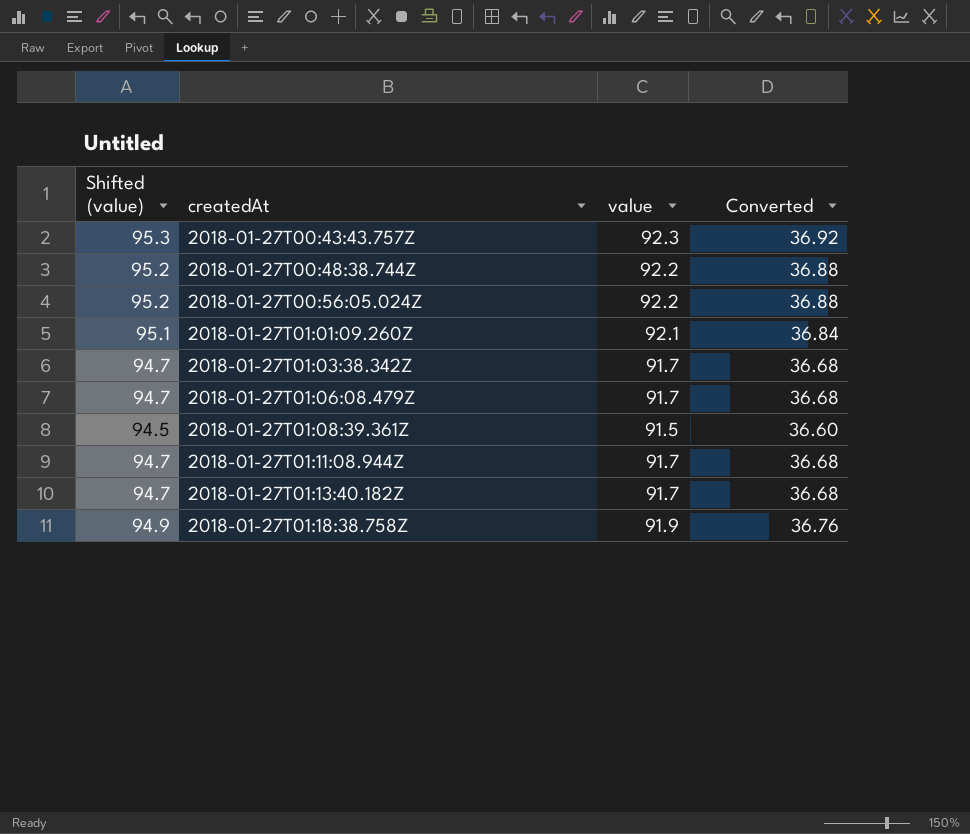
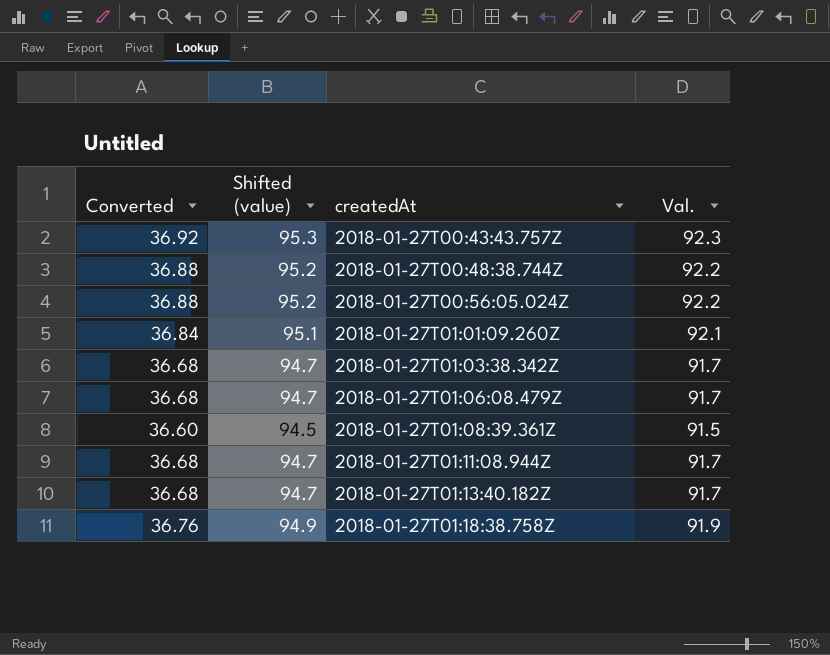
column Converted | position: 4 -> 1
column name: value -> Val.

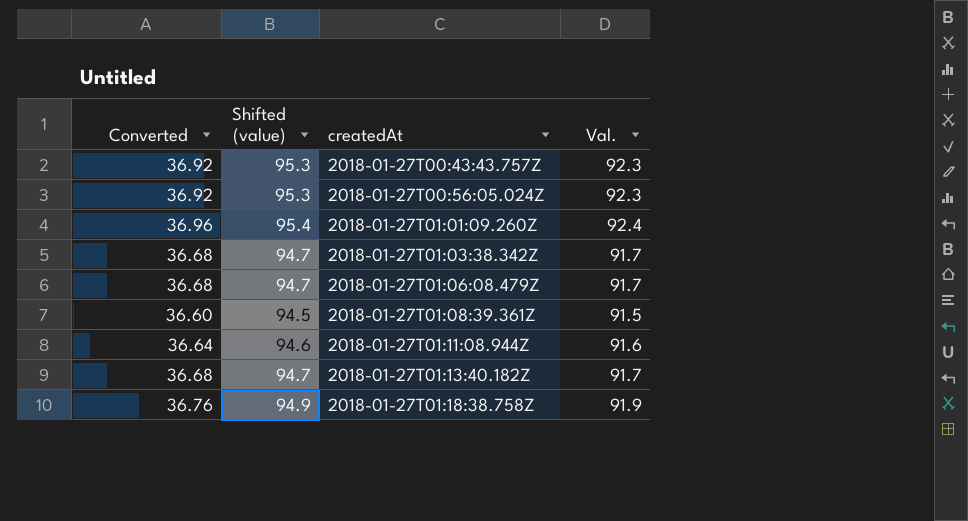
row 2018-01-27T00:48:38.744Z: 36.88 | 95.2 | 92.2 -> none
2018-01-27T00:56:05.024Z | Converted: 36.88 -> 36.92
2018-01-27T00:56:05.024Z | Shifted (value): 95.2 -> 95.3
2018-01-27T00:56:05.024Z | Val.: 92.2 -> 92.3
2018-01-27T01:01:09.260Z | Converted: 36.84 -> 36.96
2018-01-27T01:01:09.260Z | Shifted (value): 95.1 -> 95.4
2018-01-27T01:01:09.260Z | Val.: 92.1 -> 92.4
2018-01-27T01:11:08.944Z | Converted: 36.68 -> 36.64
2018-01-27T01:11:08.944Z | Shifted (value): 94.7 -> 94.6
2018-01-27T01:11:08.944Z | Val.: 91.7 -> 91.6

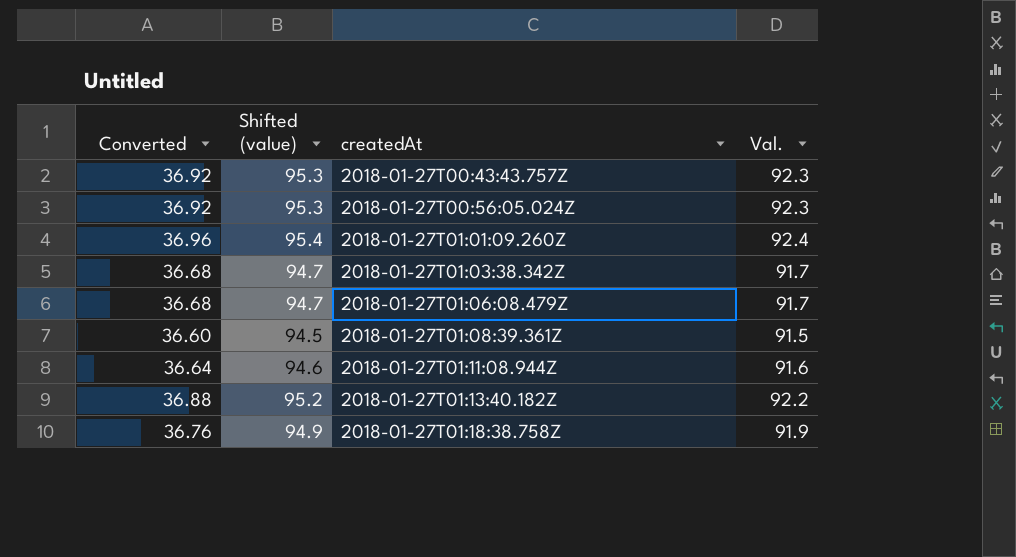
2018-01-27T01:13:40.182Z | Converted: 36.68 -> 36.88
2018-01-27T01:13:40.182Z | Shifted (value): 94.7 -> 95.2
2018-01-27T01:13:40.182Z | Val.: 91.7 -> 92.2

